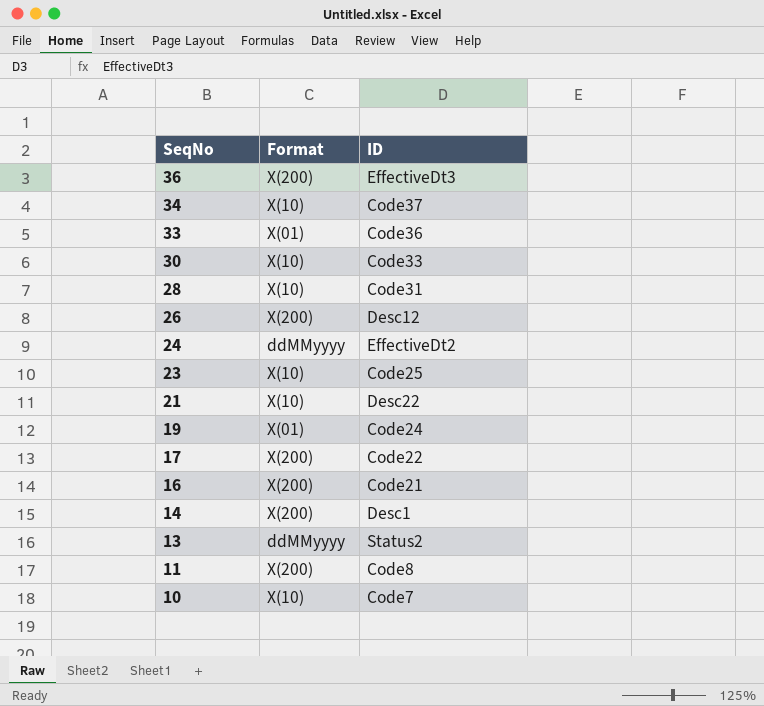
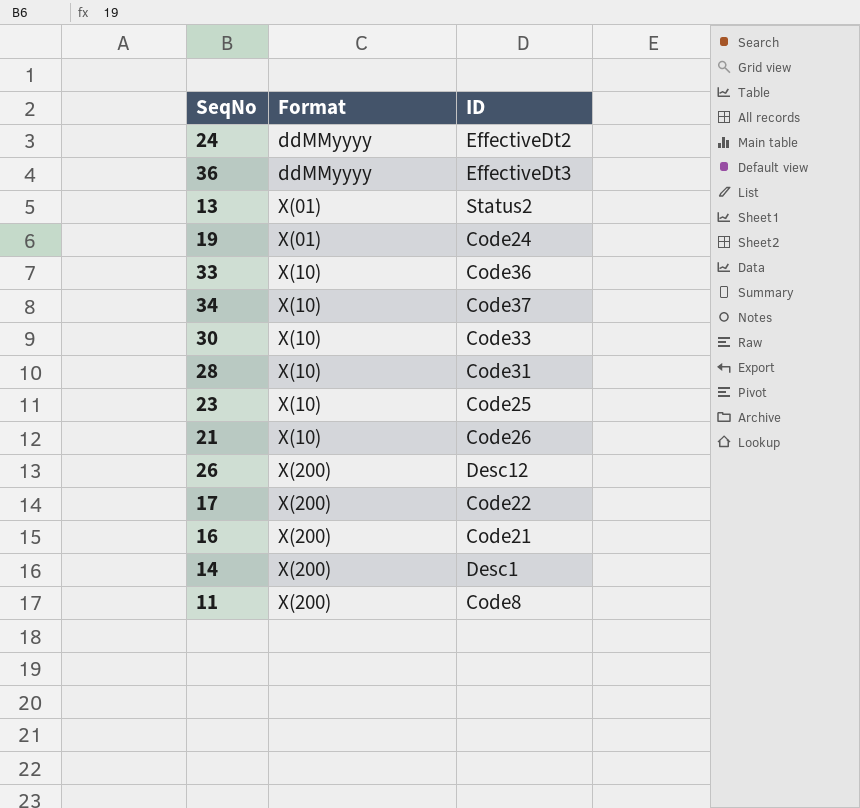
row order: SeqNo descending -> Format ascending
row 10: X(10) | Code7 -> none
36 | Format: X(200) -> ddMMyyyy
13 | Format: ddMMyyyy -> X(01)
33 | Format: X(01) -> X(10)
21 | ID: Desc22 -> Code26

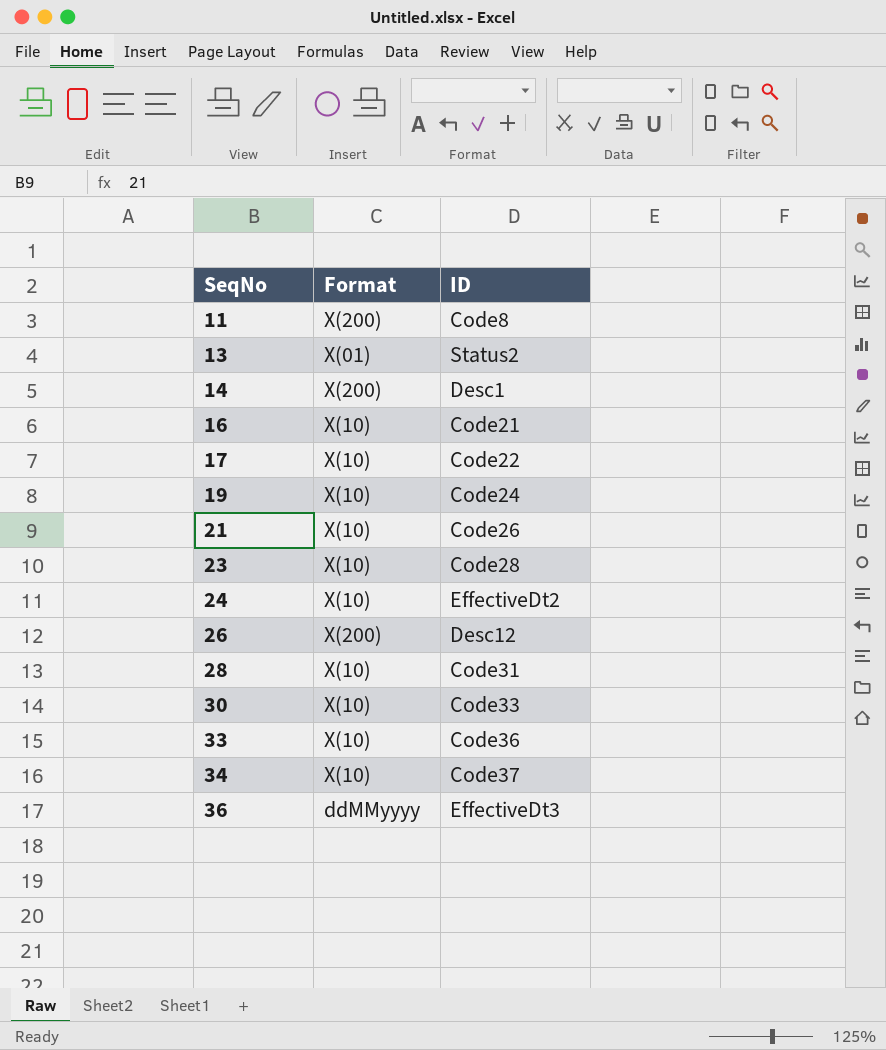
row order: Format ascending -> SeqNo ascending
16 | Format: X(200) -> X(10)
17 | Format: X(200) -> X(10)
19 | Format: X(01) -> X(10)
23 | ID: Code25 -> Code28
24 | Format: ddMMyyyy -> X(10)

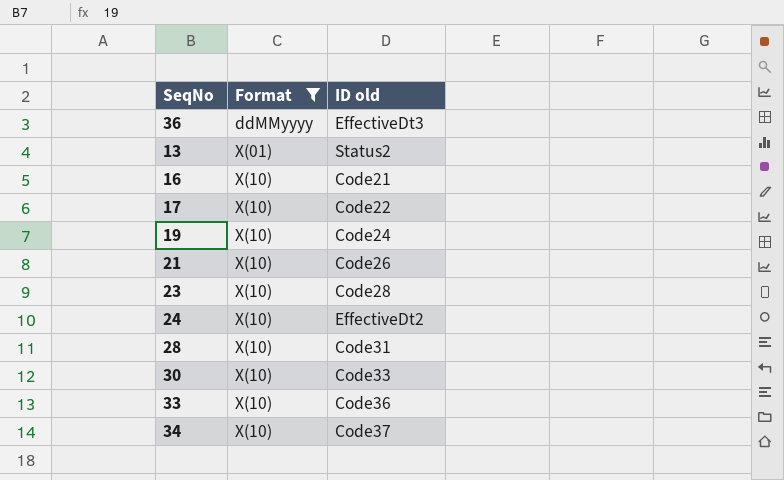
filter: none -> Format != X(200)
row order: SeqNo ascending -> Format ascending
column name: ID -> ID old

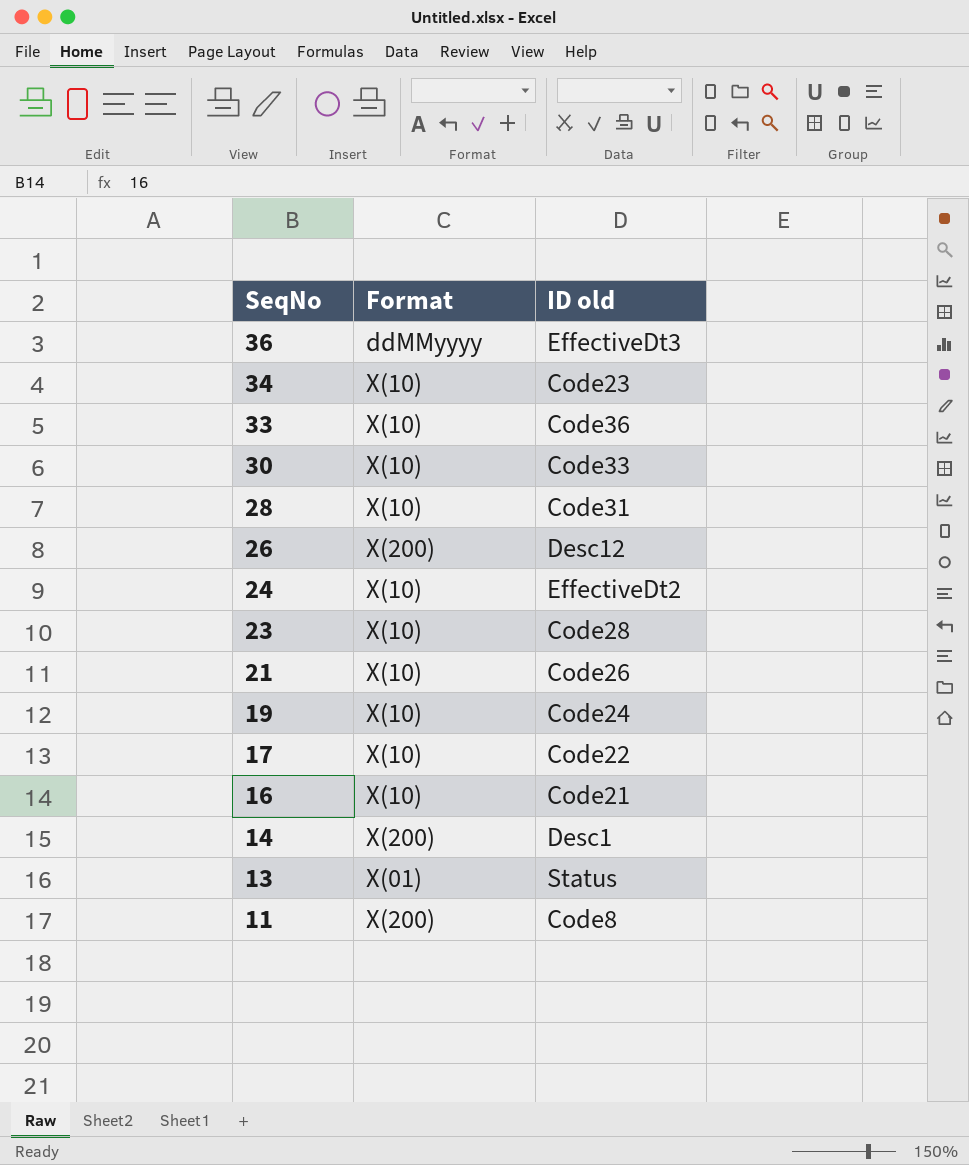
filter: Format != X(200) -> none
row order: Format ascending -> SeqNo descending
34 | ID old: Code37 -> Code23
13 | ID old: Status2 -> Status

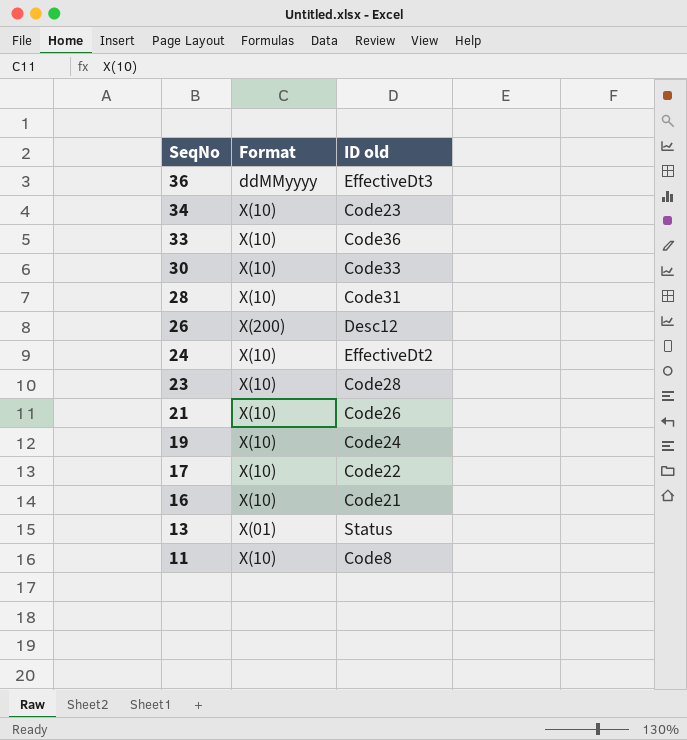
row 14: X(200) | Desc1 -> none
11 | Format: X(200) -> X(10)

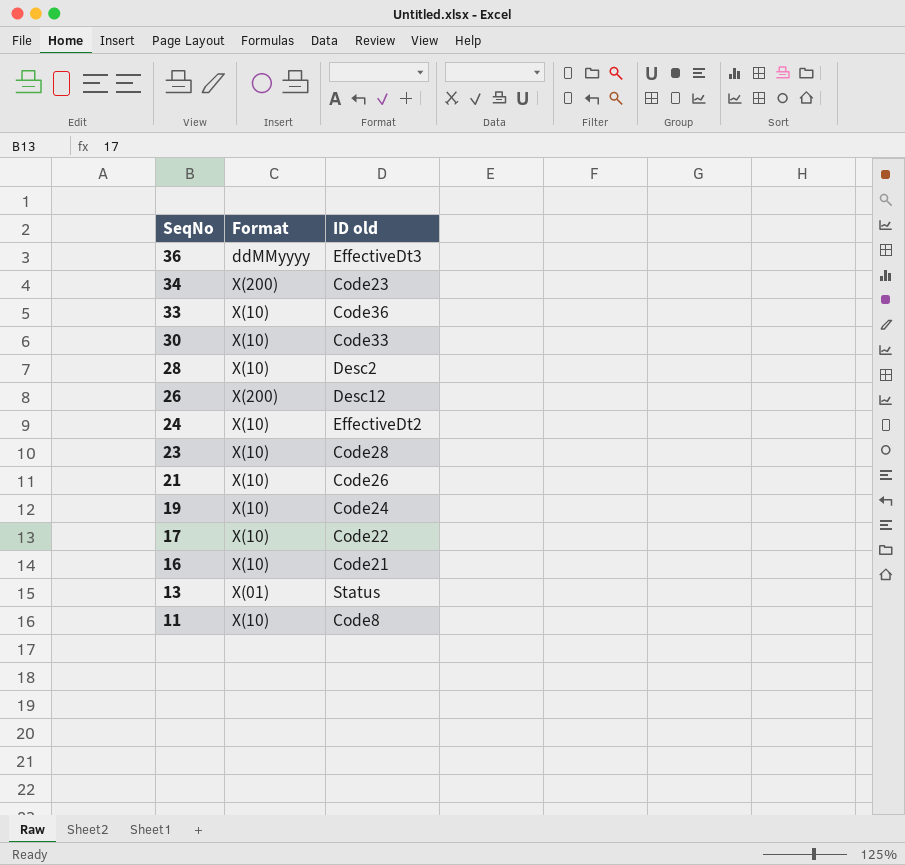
34 | Format: X(10) -> X(200)
28 | ID old: Code31 -> Desc2

